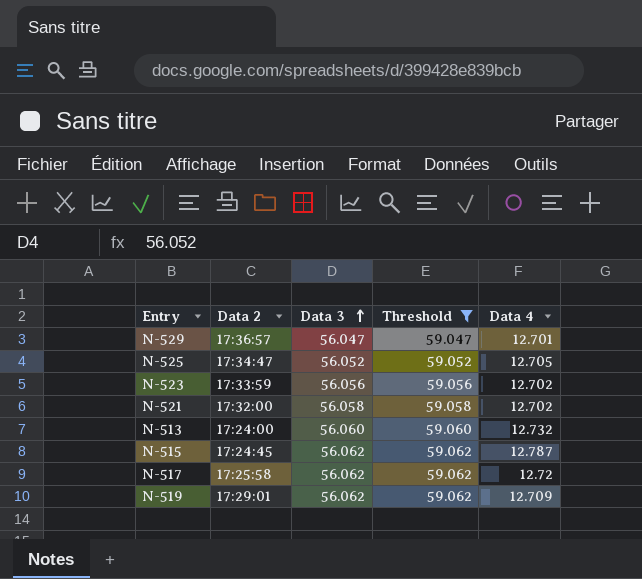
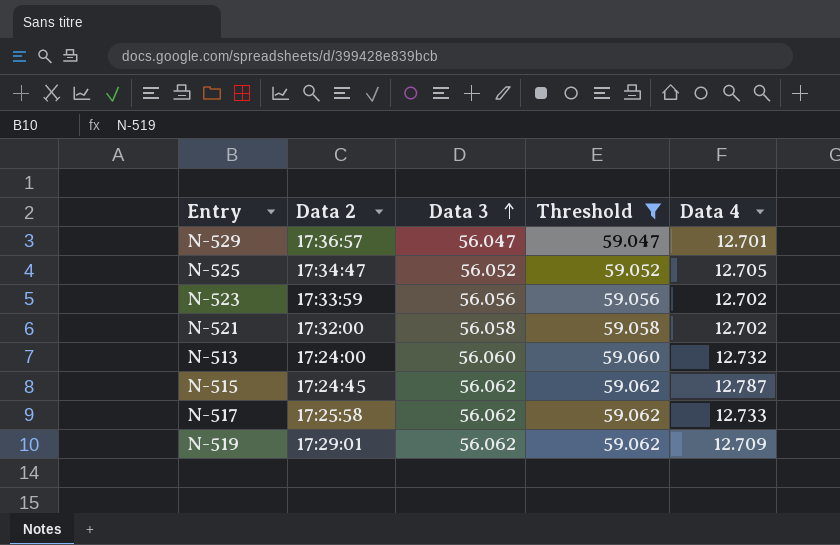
N-517 | Data 4: 12.72 -> 12.733

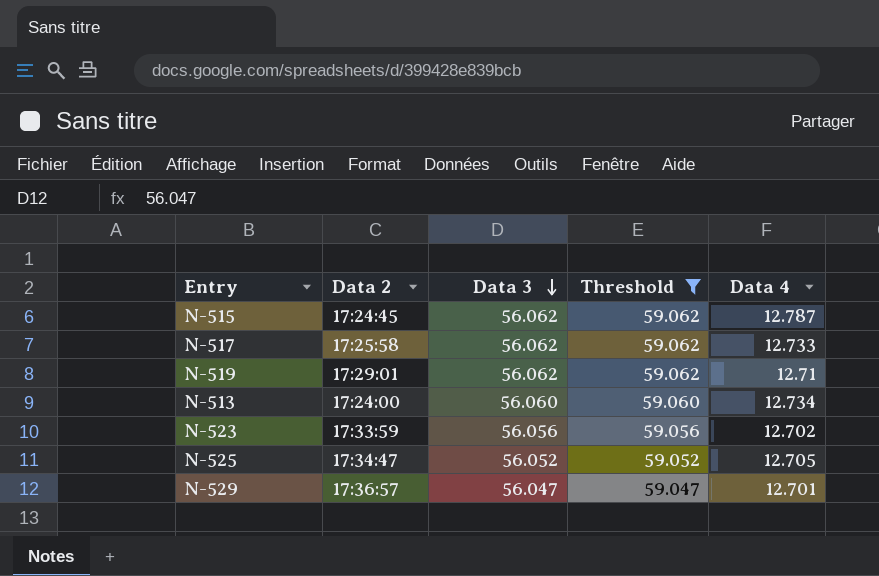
row order: Data 3 ascending -> Data 3 descending
row N-521: 17:32:00 | 56.058 | 59.058 | 12.702 -> none
N-519 | Data 4: 12.709 -> 12.71
N-513 | Data 4: 12.732 -> 12.734

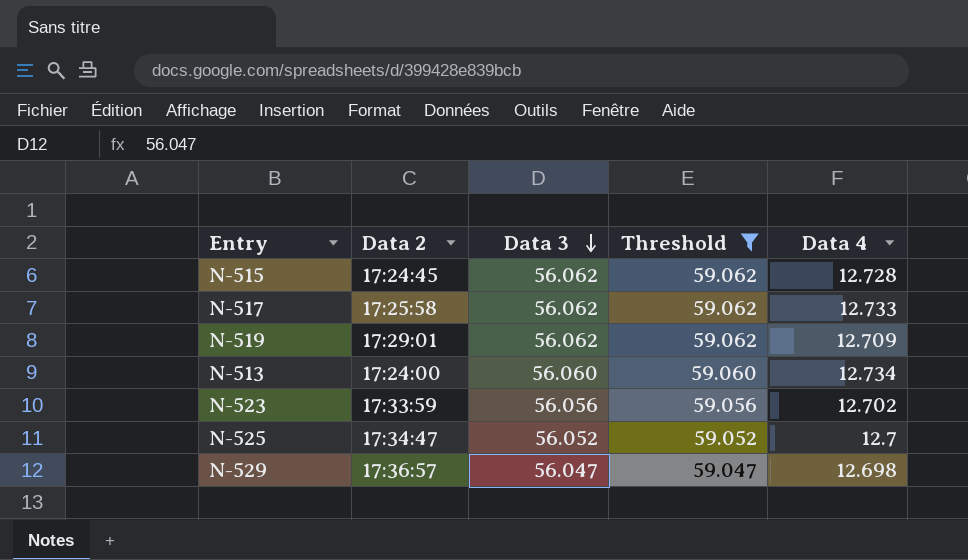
N-515 | Data 4: 12.787 -> 12.728
N-519 | Data 4: 12.71 -> 12.709
N-525 | Data 4: 12.705 -> 12.7
N-529 | Data 4: 12.701 -> 12.698

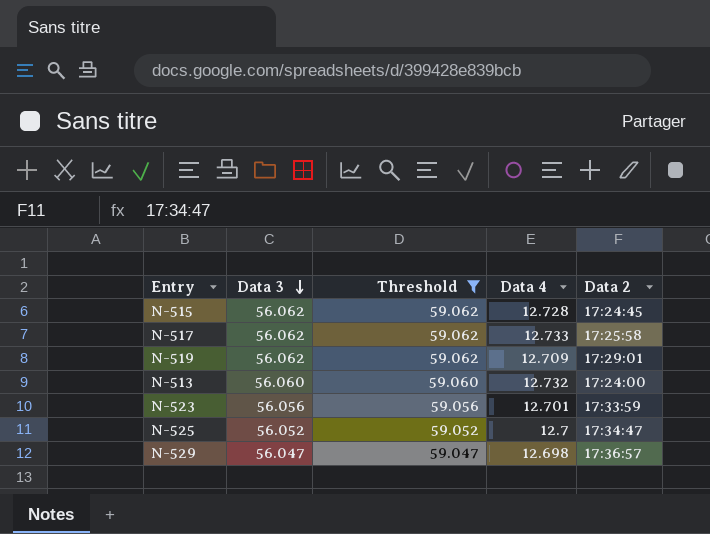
column Data 2 | position: 2 -> 5
N-513 | Data 4: 12.734 -> 12.732
N-523 | Data 4: 12.702 -> 12.701

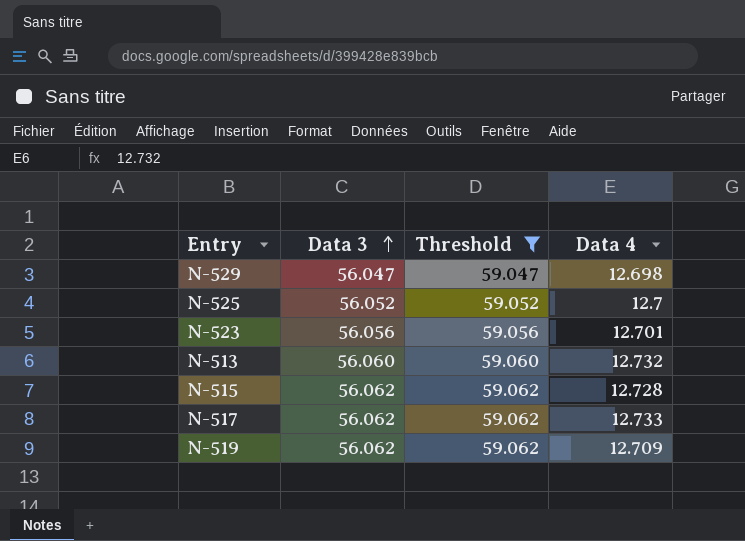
row order: Data 3 descending -> Data 3 ascending
column Data 2 | position: 5 -> none

